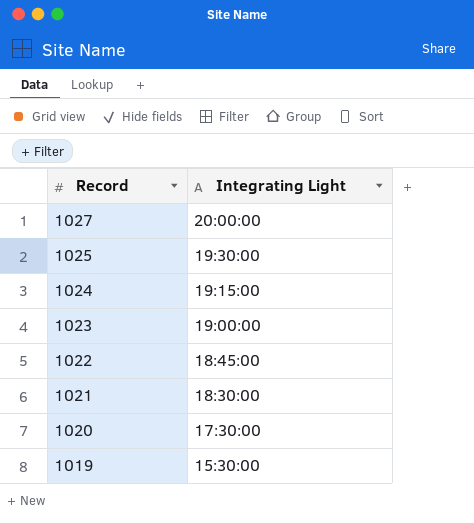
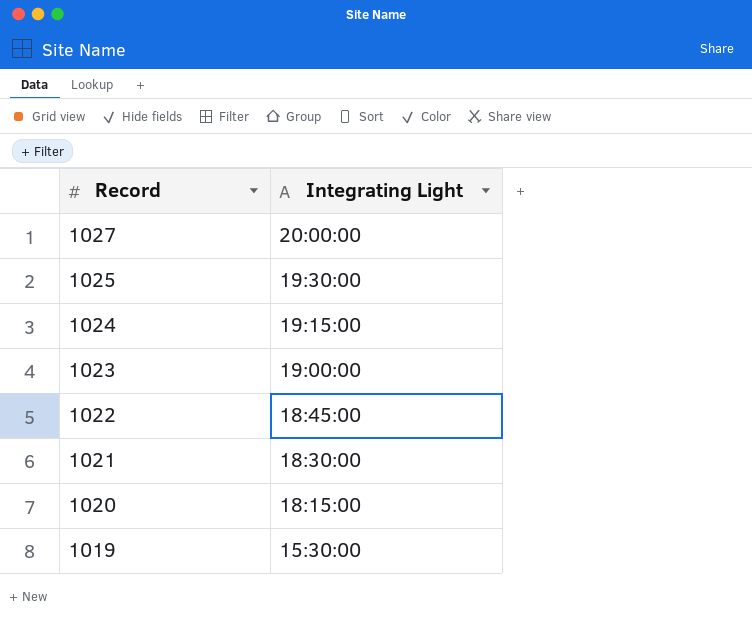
1020 | Integrating Light: 17:30:00 -> 18:15:00

